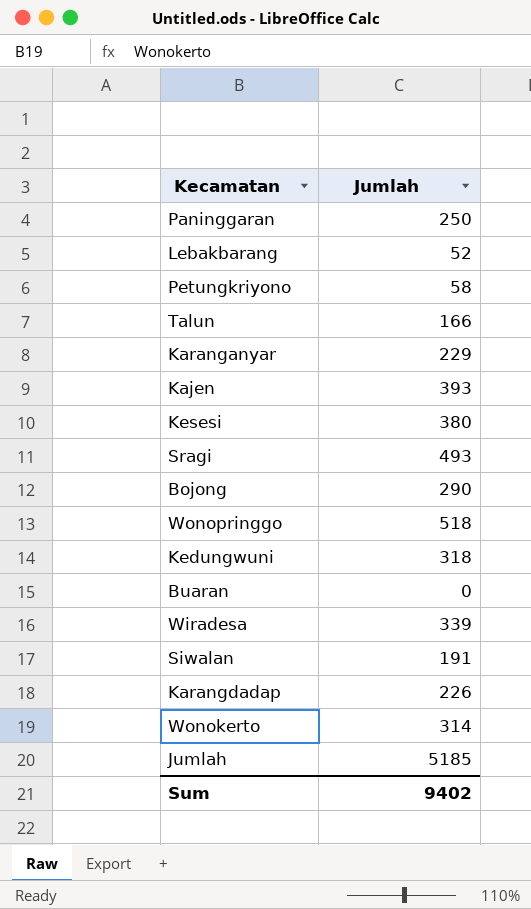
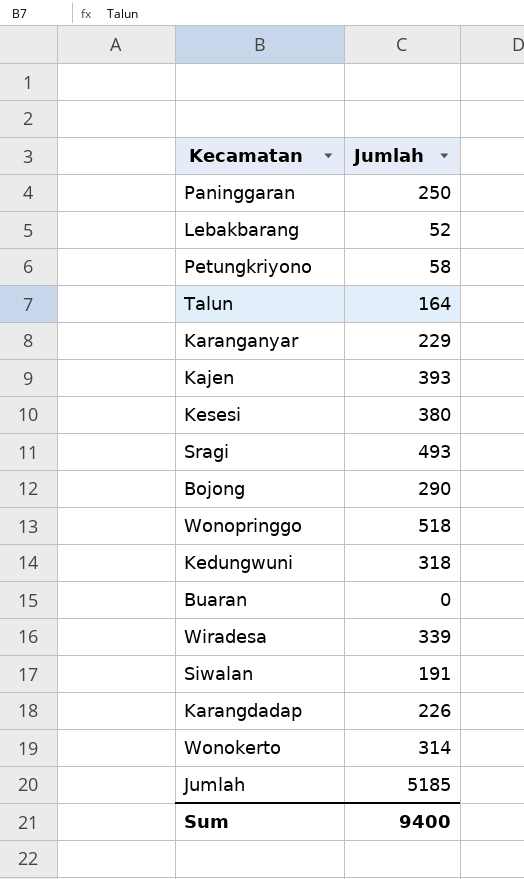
Talun | Jumlah: 166 -> 164
Sum | Jumlah: 9402 -> 9400

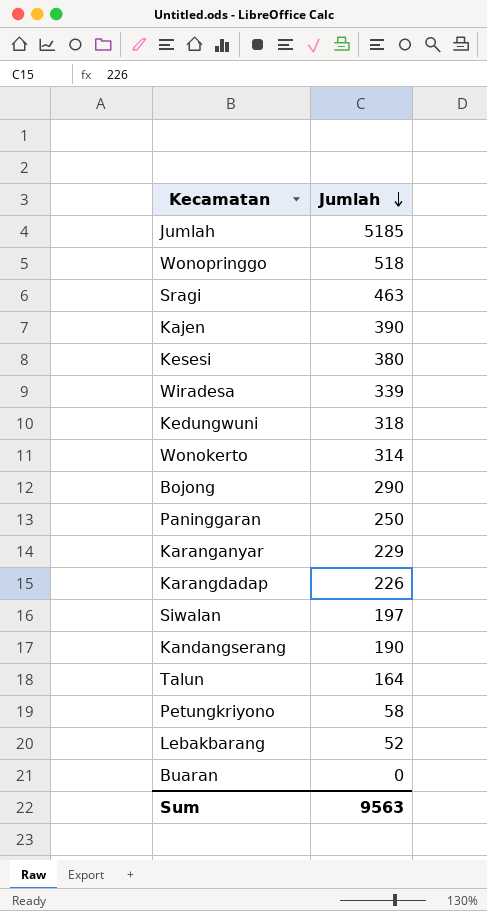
row order: none -> Jumlah descending
Sragi | Jumlah: 493 -> 463
Kajen | Jumlah: 393 -> 390
Siwalan | Jumlah: 191 -> 197
row Kandangserang: none -> 190
Sum | Jumlah: 9400 -> 9563

